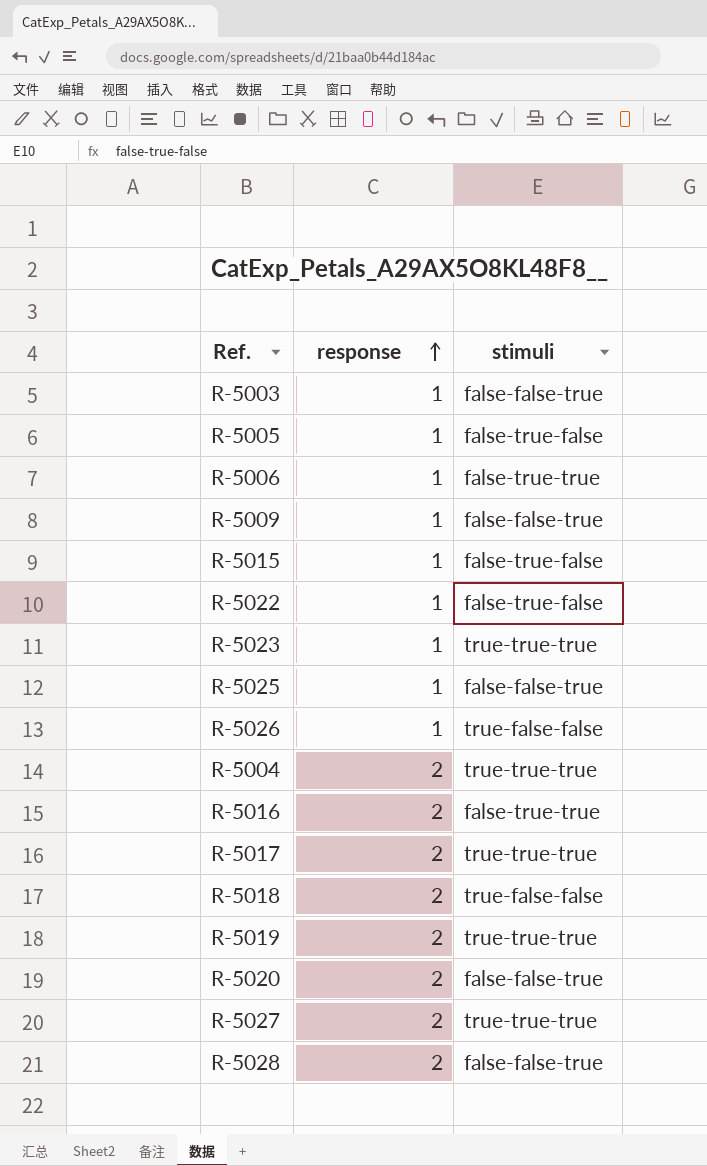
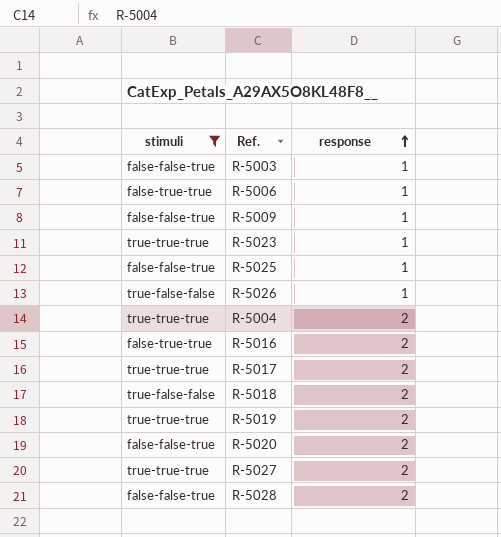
filter: none -> stimuli != false-true-false
column stimuli | position: 3 -> 1

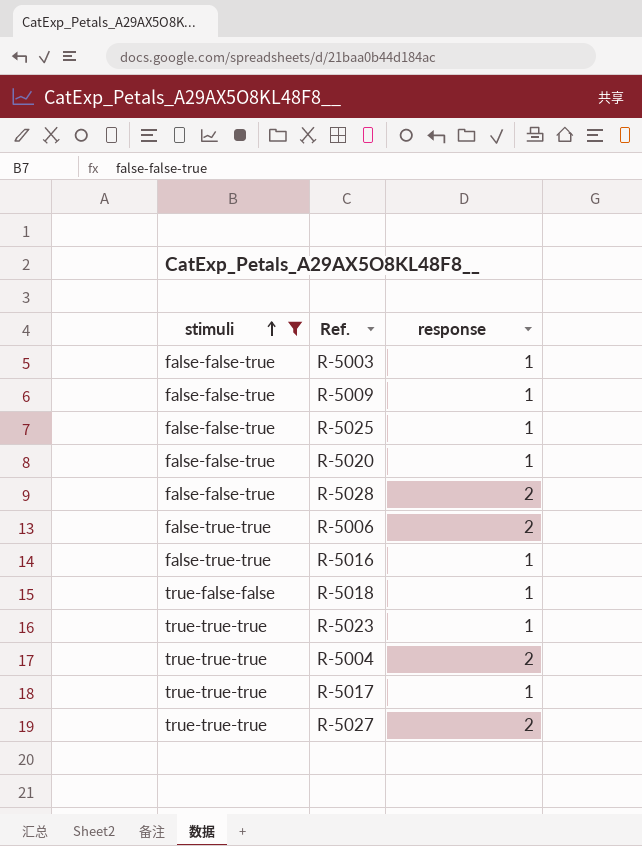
row order: response ascending -> stimuli ascending
row R-5026: true-false-false | 1 -> none
row R-5019: true-true-true | 2 -> none
R-5020 | response: 2 -> 1
R-5006 | response: 1 -> 2
R-5016 | response: 2 -> 1
R-5018 | response: 2 -> 1
R-5017 | response: 2 -> 1

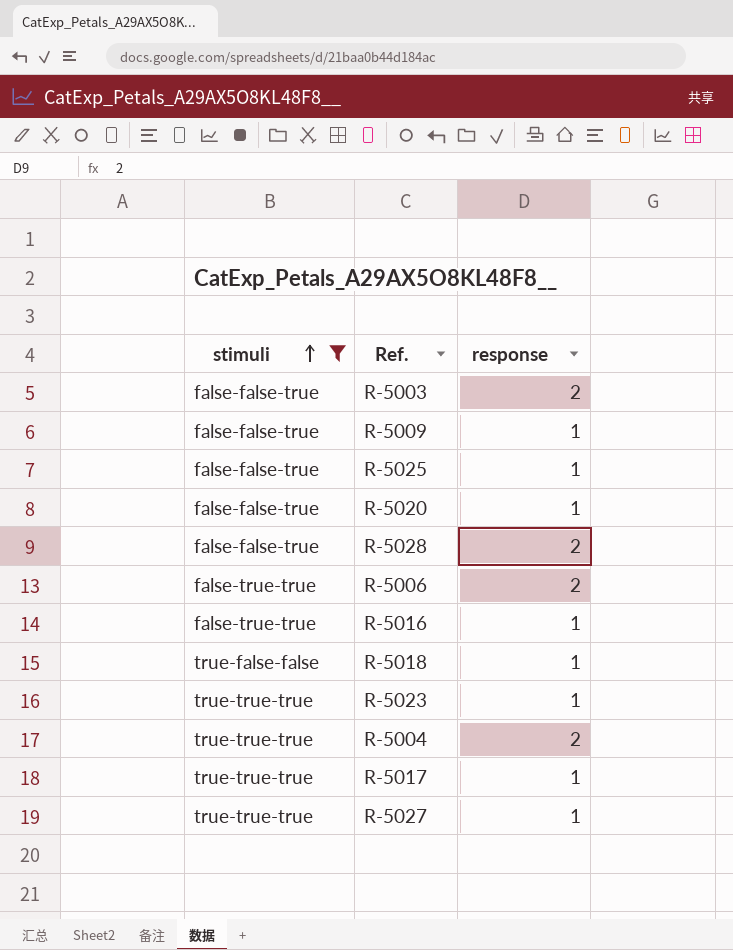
R-5003 | response: 1 -> 2
R-5027 | response: 2 -> 1

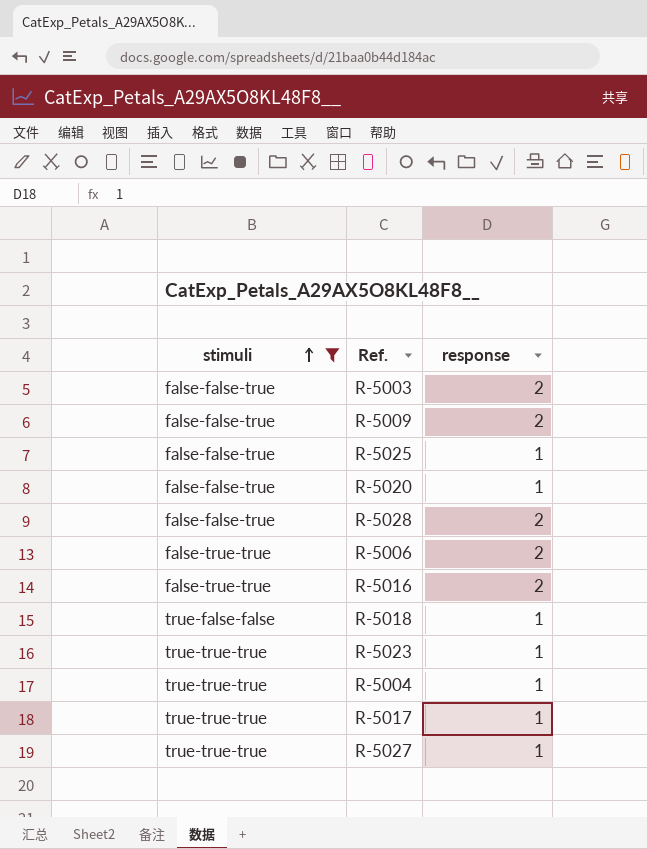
R-5009 | response: 1 -> 2
R-5016 | response: 1 -> 2
R-5004 | response: 2 -> 1

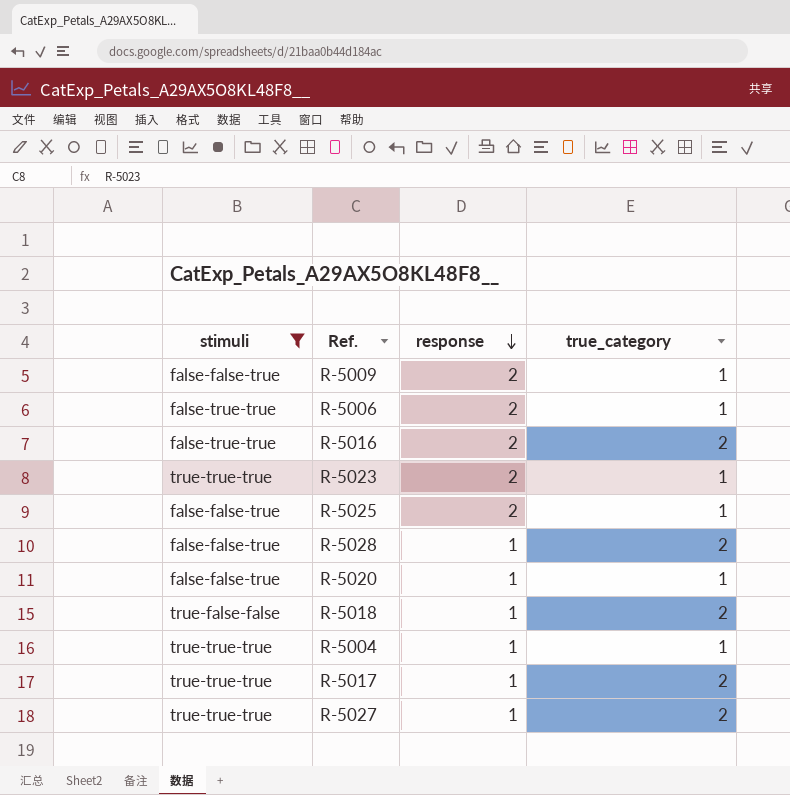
row order: stimuli ascending -> response descending
column true_category | position: none -> 4
row R-5003: false-false-true | 2 -> none
R-5023 | response: 1 -> 2
R-5025 | response: 1 -> 2
R-5028 | response: 2 -> 1

